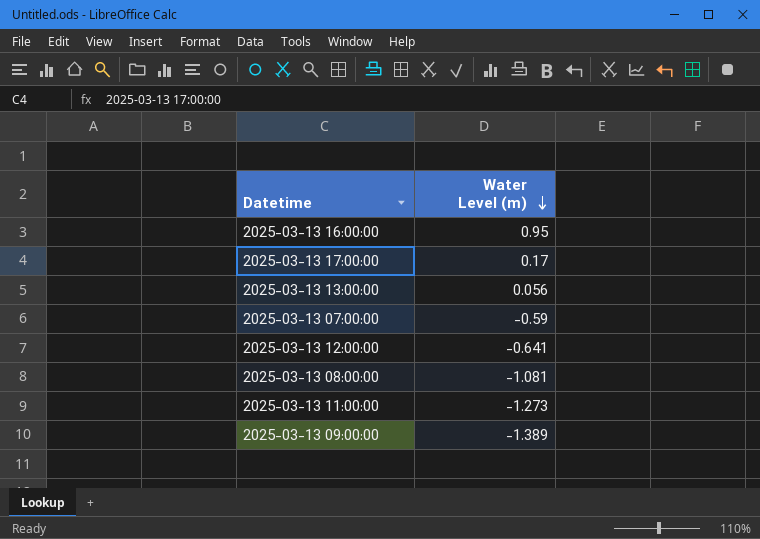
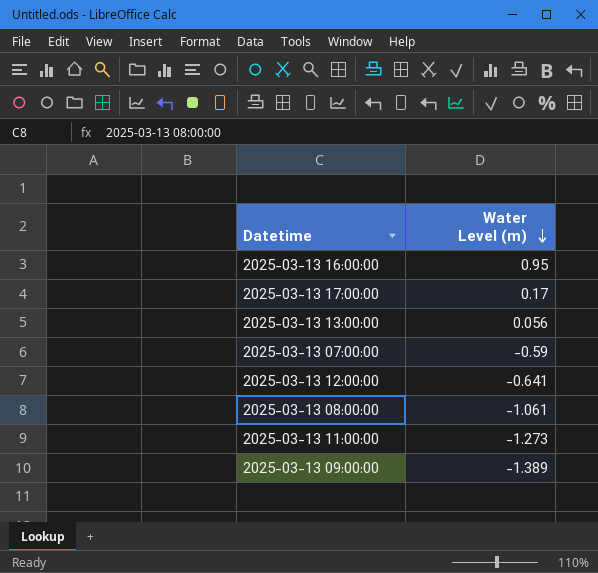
2025-03-13 08:00:00 | Water Level (m): -1.081 -> -1.061

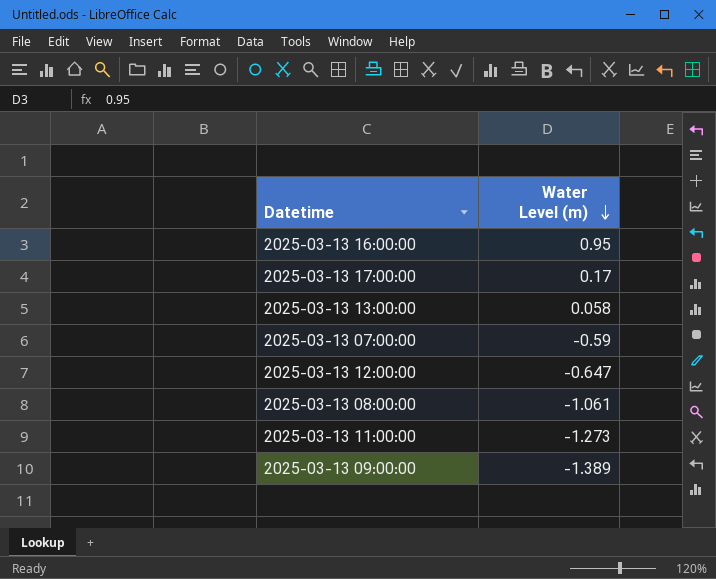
2025-03-13 13:00:00 | Water Level (m): 0.056 -> 0.058
2025-03-13 12:00:00 | Water Level (m): -0.641 -> -0.647

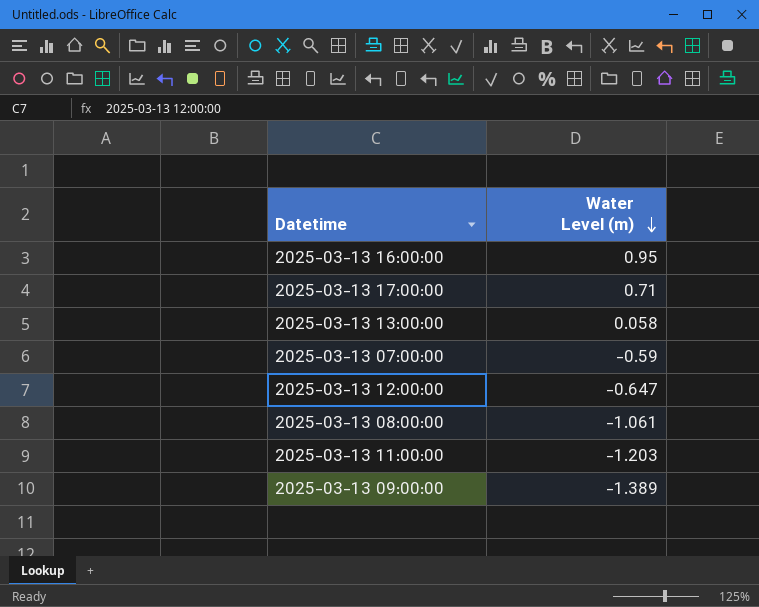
2025-03-13 17:00:00 | Water Level (m): 0.17 -> 0.71
2025-03-13 11:00:00 | Water Level (m): -1.273 -> -1.203

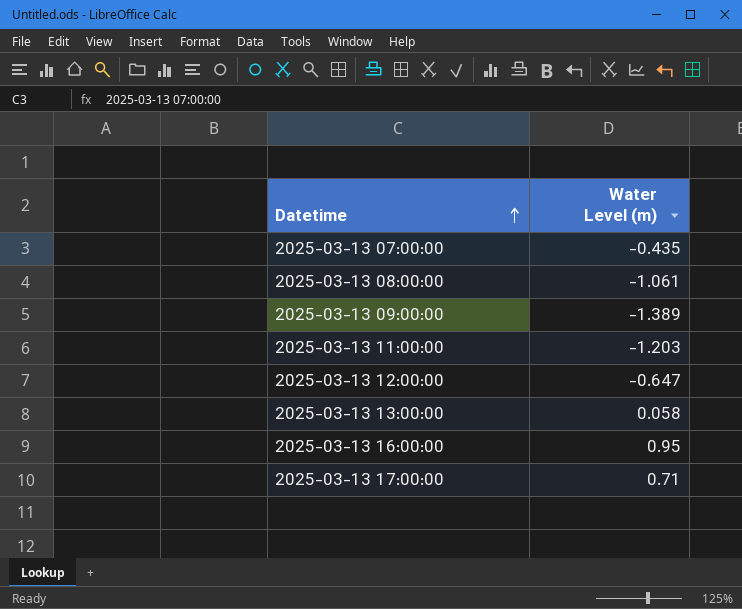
row order: Water Level (m) descending -> Datetime ascending
2025-03-13 07:00:00 | Water Level (m): -0.59 -> -0.435

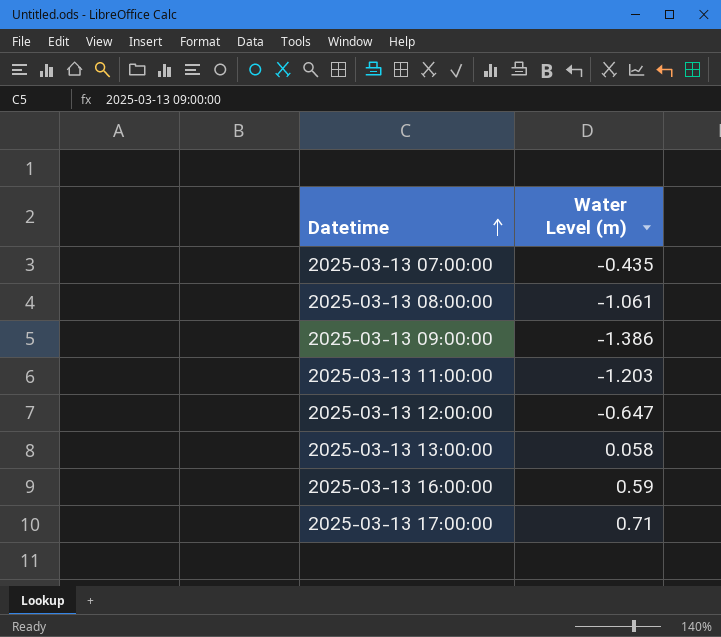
2025-03-13 09:00:00 | Water Level (m): -1.389 -> -1.386
2025-03-13 16:00:00 | Water Level (m): 0.95 -> 0.59

